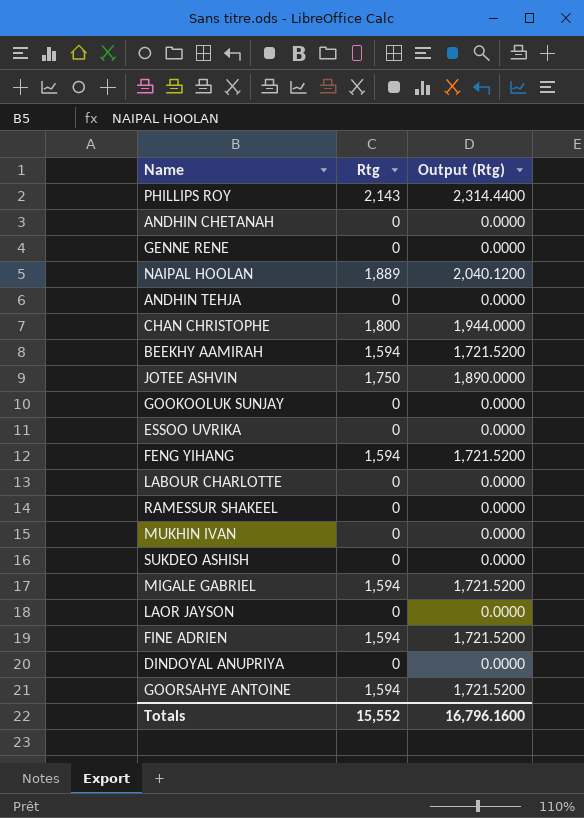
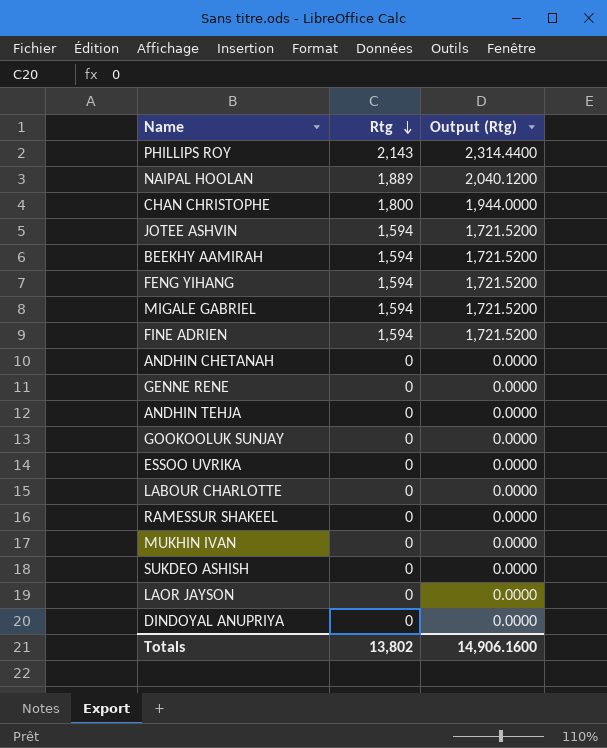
row order: none -> Rtg descending
row GOORSAHYE ANTOINE: 1,594 | 1,721.5200 -> none
JOTEE ASHVIN | Rtg: 1,750 -> 1,594
JOTEE ASHVIN | Output (Rtg): 1,890.0000 -> 1,721.5200
Totals | Rtg: 15,552 -> 13,802
Totals | Output (Rtg): 16,796.1600 -> 14,906.1600

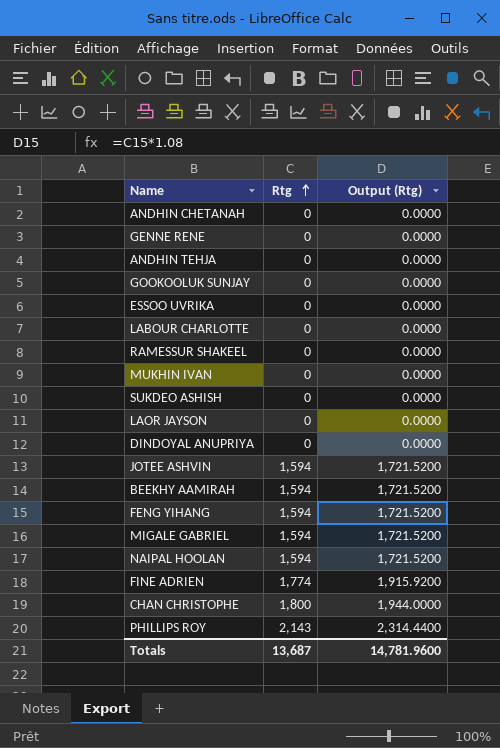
row order: Rtg descending -> Rtg ascending
NAIPAL HOOLAN | Rtg: 1,889 -> 1,594
NAIPAL HOOLAN | Output (Rtg): 2,040.1200 -> 1,721.5200
FINE ADRIEN | Rtg: 1,594 -> 1,774
FINE ADRIEN | Output (Rtg): 1,721.5200 -> 1,915.9200
Totals | Rtg: 13,802 -> 13,687
Totals | Output (Rtg): 14,906.1600 -> 14,781.9600

